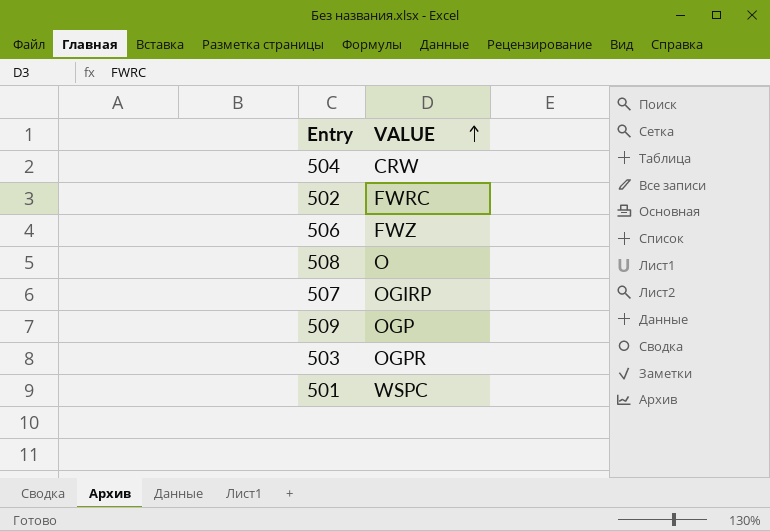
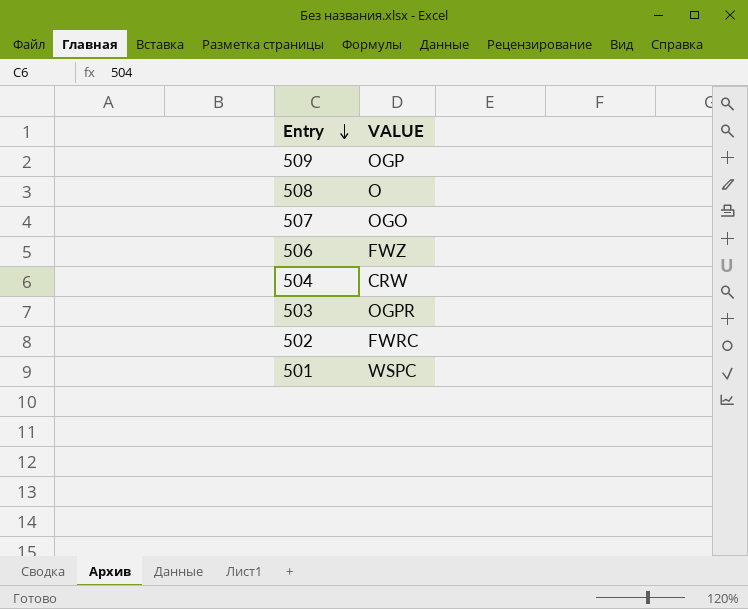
row order: VALUE ascending -> Entry descending
507 | VALUE: OGIRP -> OGO

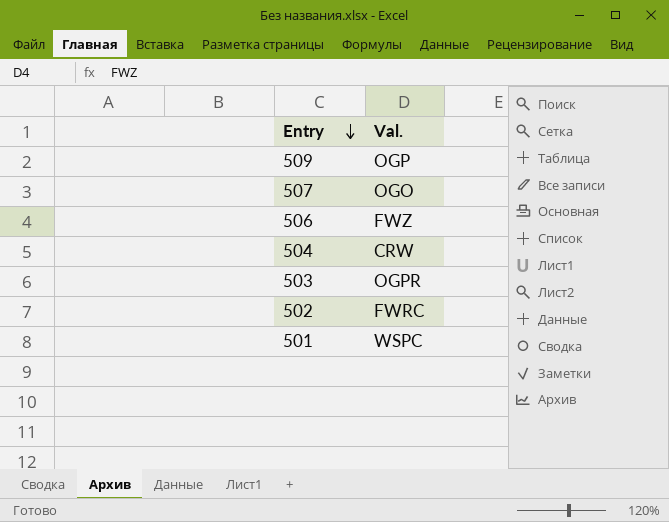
column name: VALUE -> Val.
row 508: O -> none

